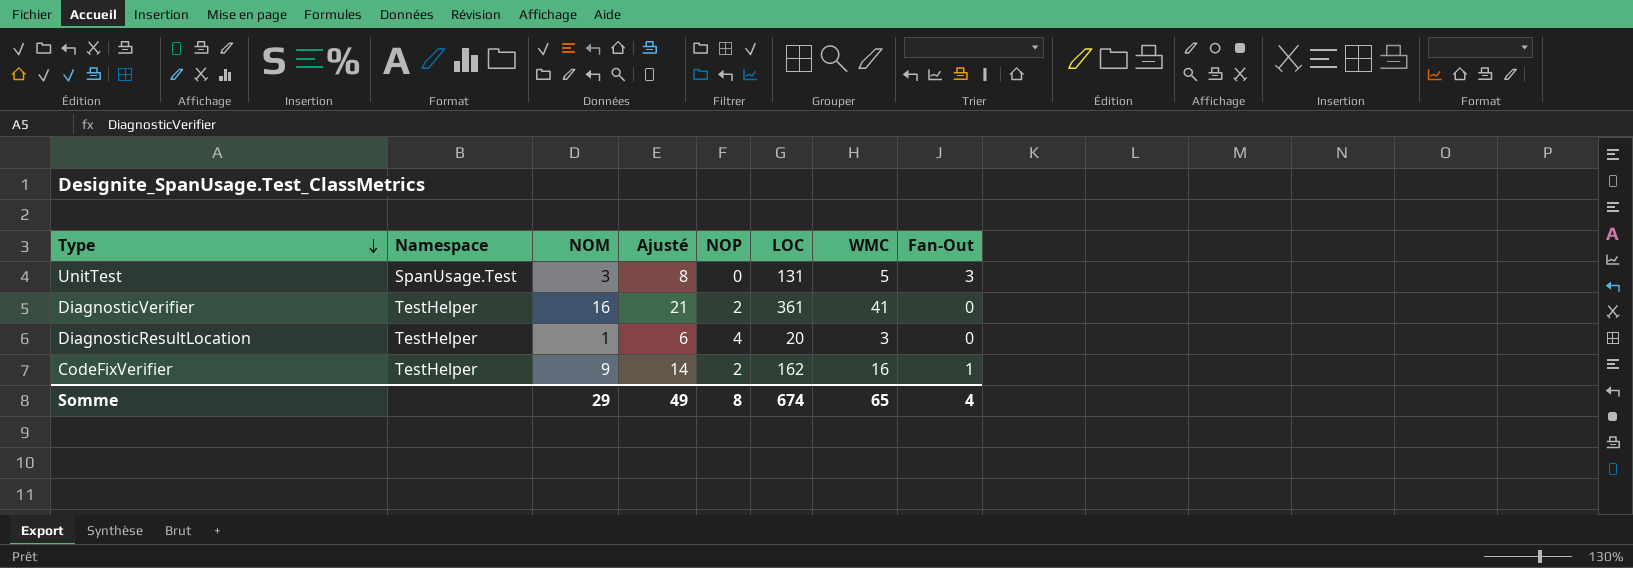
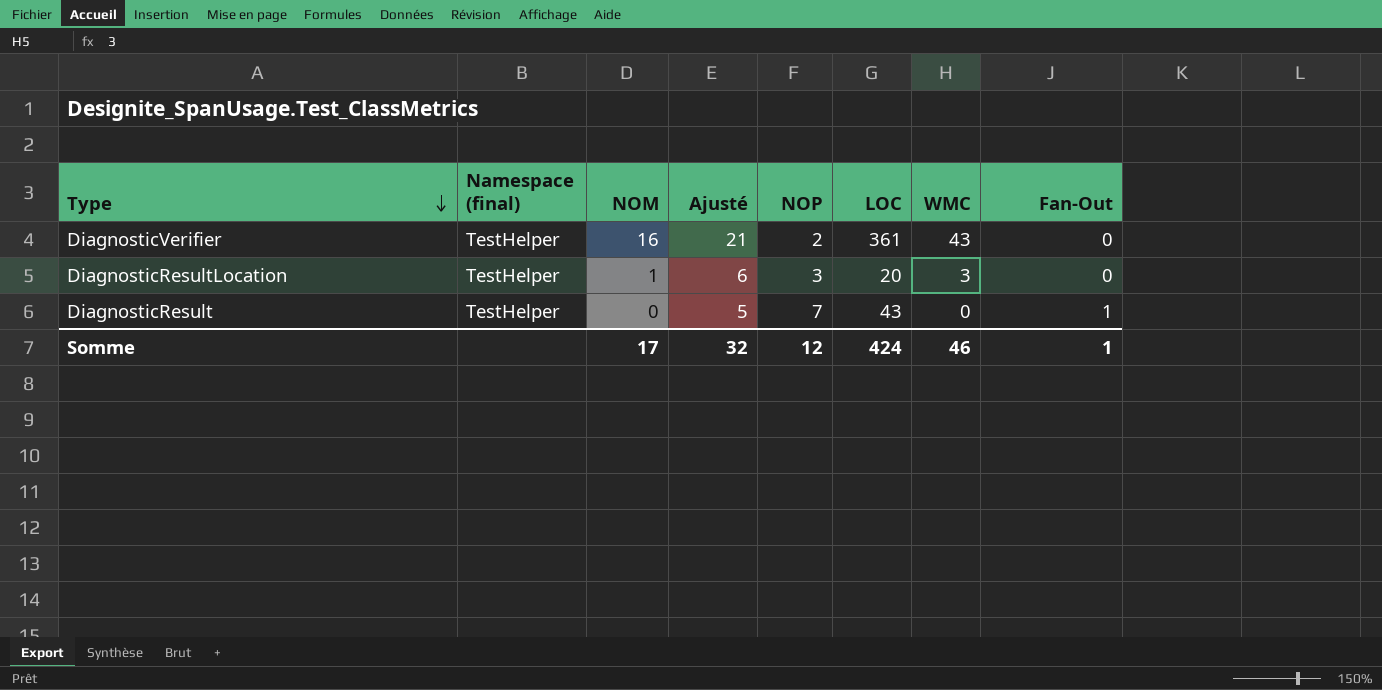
column name: Namespace -> Namespace (final)
row UnitTest: SpanUsage.Test | 3 | 8 | 0 | 131 | 5 | 3 -> none
row CodeFixVerifier: TestHelper | 9 | 14 | 2 | 162 | 16 | 1 -> none
DiagnosticVerifier | WMC: 41 -> 43
DiagnosticResultLocation | NOP: 4 -> 3
row DiagnosticResult: none -> TestHelper | 0 | 5 | 7 | 43 | 0 | 1
Somme | NOM: 29 -> 17
Somme | Ajusté: 49 -> 32
Somme | NOP: 8 -> 12
Somme | LOC: 674 -> 424
Somme | WMC: 65 -> 46
Somme | Fan-Out: 4 -> 1

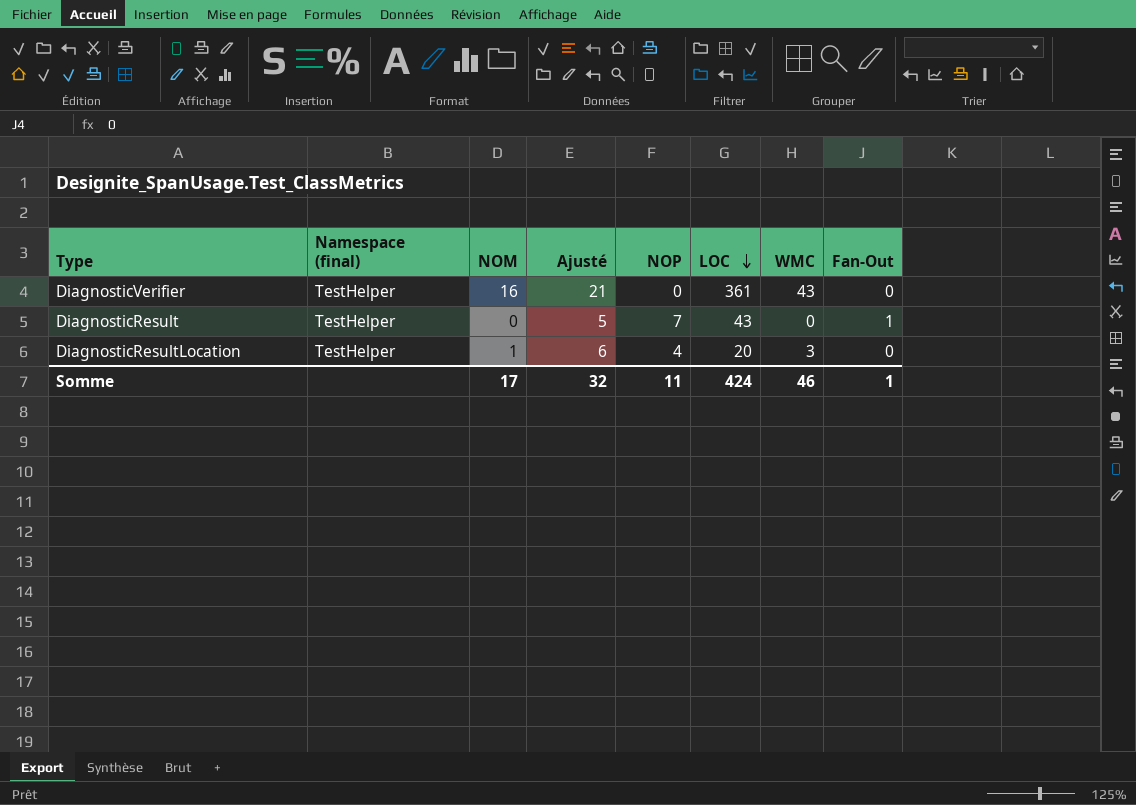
row order: Type descending -> LOC descending
DiagnosticVerifier | NOP: 2 -> 0
DiagnosticResultLocation | NOP: 3 -> 4
Somme | NOP: 12 -> 11

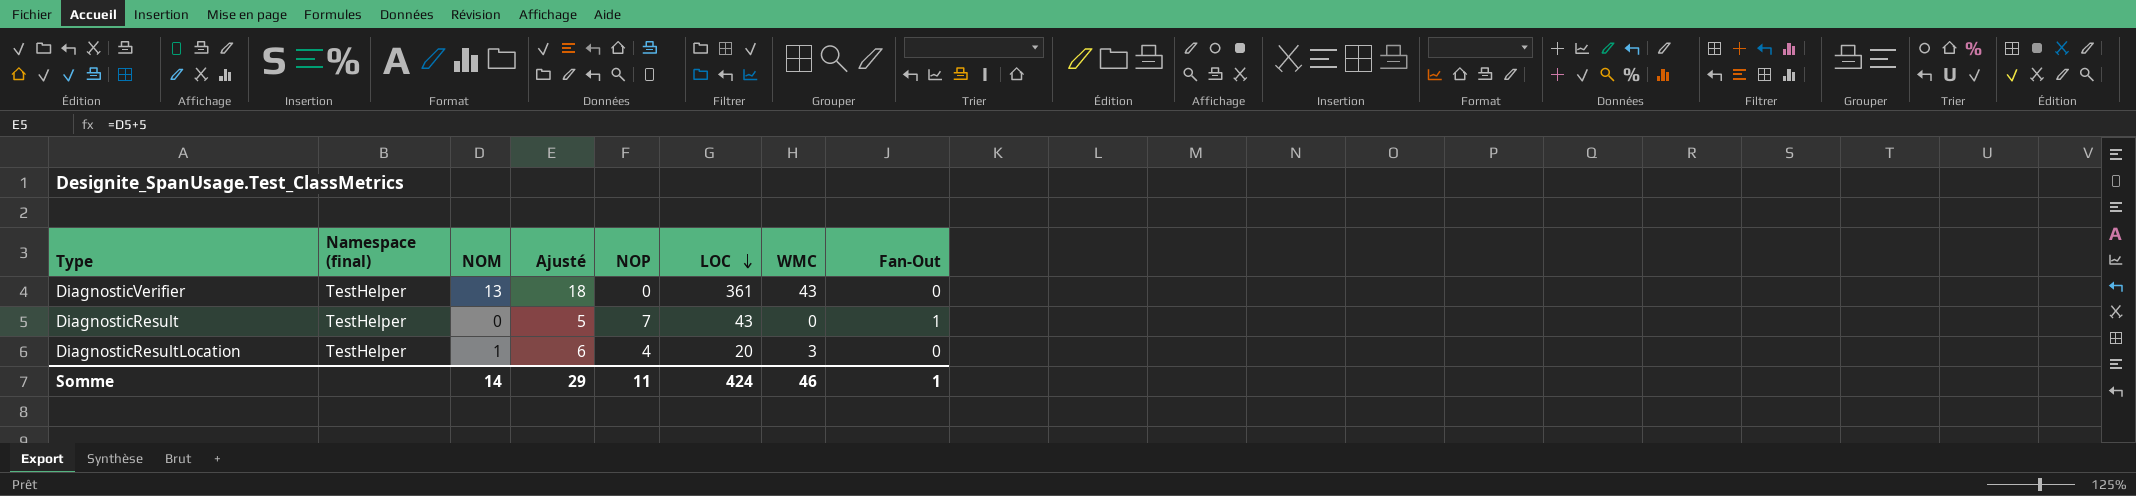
DiagnosticVerifier | NOM: 16 -> 13
DiagnosticVerifier | Ajusté: 21 -> 18
Somme | NOM: 17 -> 14
Somme | Ajusté: 32 -> 29

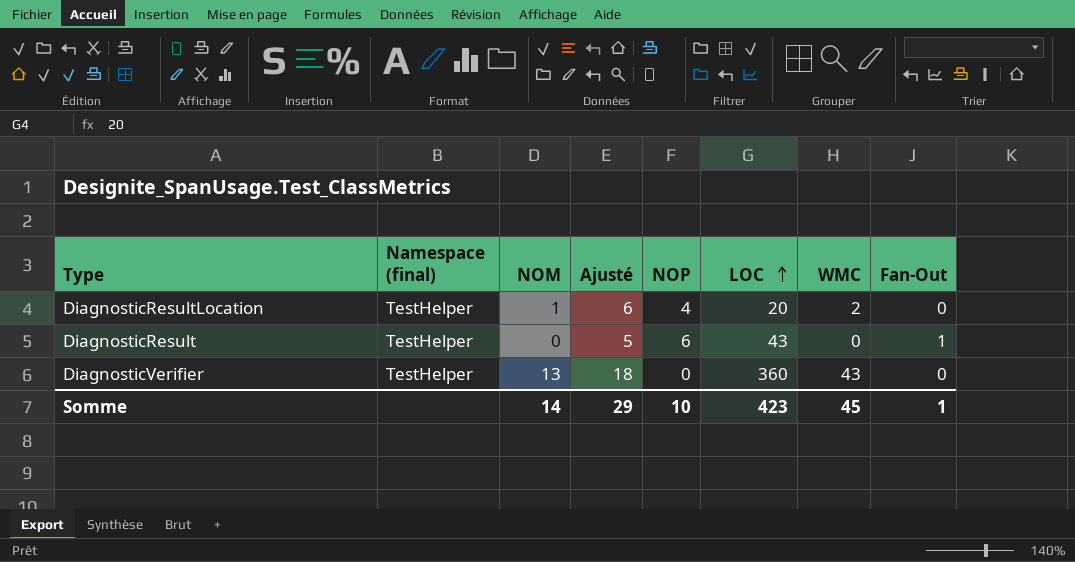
row order: LOC descending -> LOC ascending
DiagnosticResultLocation | WMC: 3 -> 2
DiagnosticResult | NOP: 7 -> 6
DiagnosticVerifier | LOC: 361 -> 360
Somme | NOP: 11 -> 10
Somme | LOC: 424 -> 423
Somme | WMC: 46 -> 45

